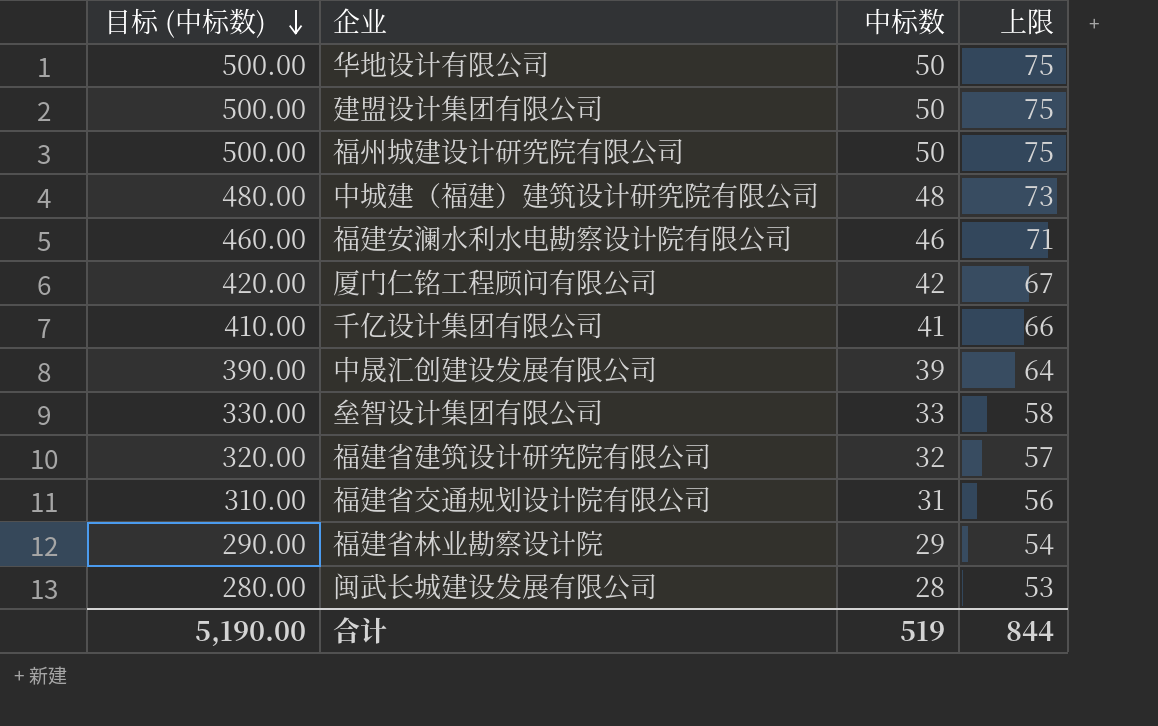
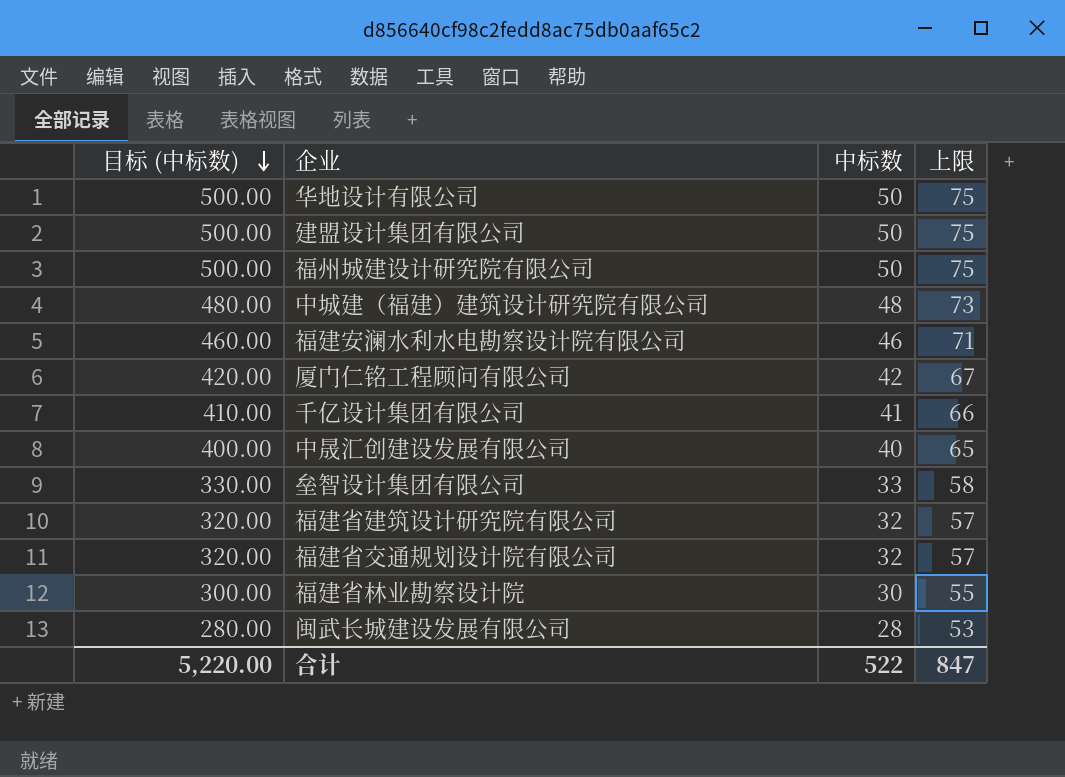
中晟汇创建设发展有限公司 | 目标 (中标数): 390.00 -> 400.00
中晟汇创建设发展有限公司 | 中标数: 39 -> 40
中晟汇创建设发展有限公司 | 上限: 64 -> 65
福建省交通规划设计院有限公司 | 目标 (中标数): 310.00 -> 320.00
福建省交通规划设计院有限公司 | 中标数: 31 -> 32
福建省交通规划设计院有限公司 | 上限: 56 -> 57
福建省林业勘察设计院 | 目标 (中标数): 290.00 -> 300.00
福建省林业勘察设计院 | 中标数: 29 -> 30
福建省林业勘察设计院 | 上限: 54 -> 55
合计 | 目标 (中标数): 5,190.00 -> 5,220.00
合计 | 中标数: 519 -> 522
合计 | 上限: 844 -> 847

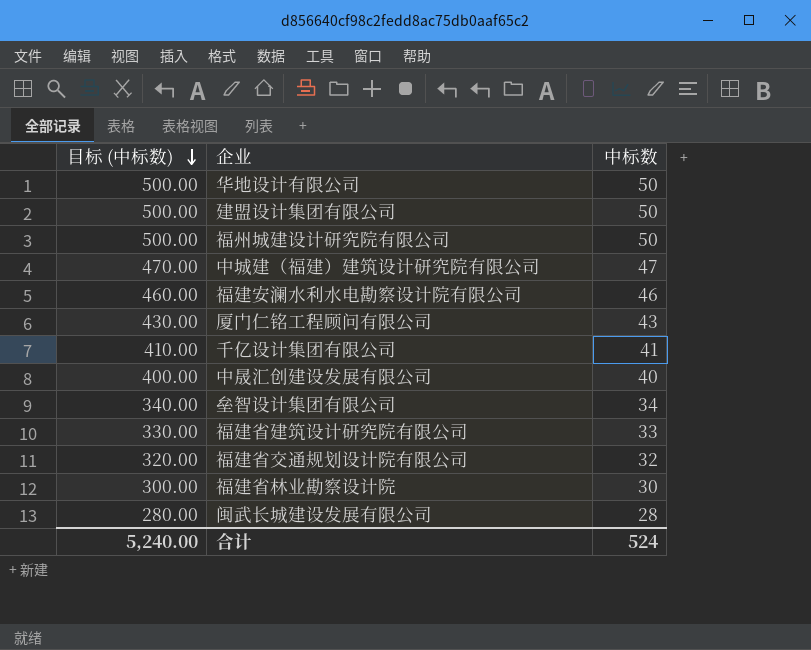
column 上限 | formula: [中标数] + 25 -> none
中城建（福建）建筑设计研究院有限公司 | 目标 (中标数): 480.00 -> 470.00
中城建（福建）建筑设计研究院有限公司 | 中标数: 48 -> 47
厦门仁铭工程顾问有限公司 | 目标 (中标数): 420.00 -> 430.00
厦门仁铭工程顾问有限公司 | 中标数: 42 -> 43
垒智设计集团有限公司 | 目标 (中标数): 330.00 -> 340.00
垒智设计集团有限公司 | 中标数: 33 -> 34
福建省建筑设计研究院有限公司 | 目标 (中标数): 320.00 -> 330.00
福建省建筑设计研究院有限公司 | 中标数: 32 -> 33
合计 | 目标 (中标数): 5,220.00 -> 5,240.00
合计 | 中标数: 522 -> 524

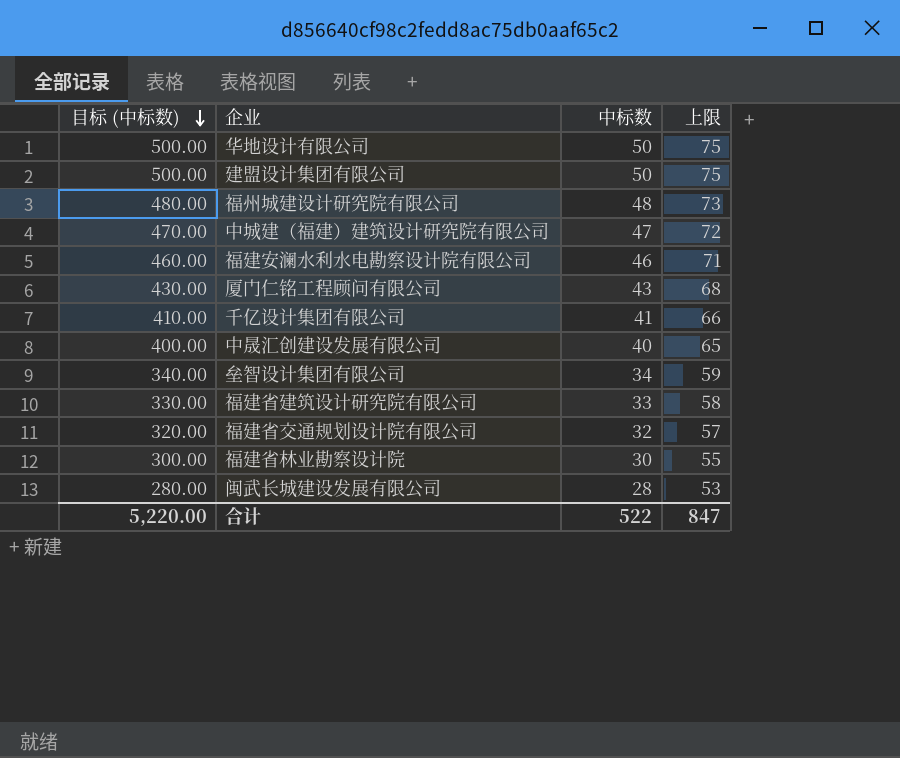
column 上限 | formula: none -> [中标数] + 25
福州城建设计研究院有限公司 | 目标 (中标数): 500.00 -> 480.00
福州城建设计研究院有限公司 | 中标数: 50 -> 48
合计 | 目标 (中标数): 5,240.00 -> 5,220.00
合计 | 中标数: 524 -> 522

